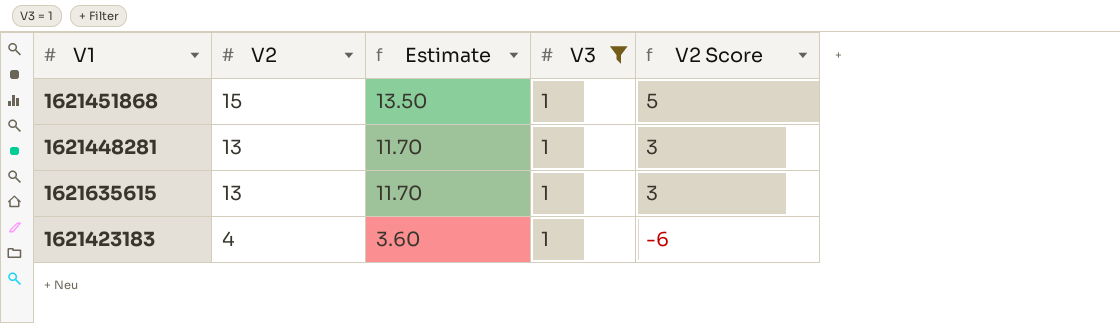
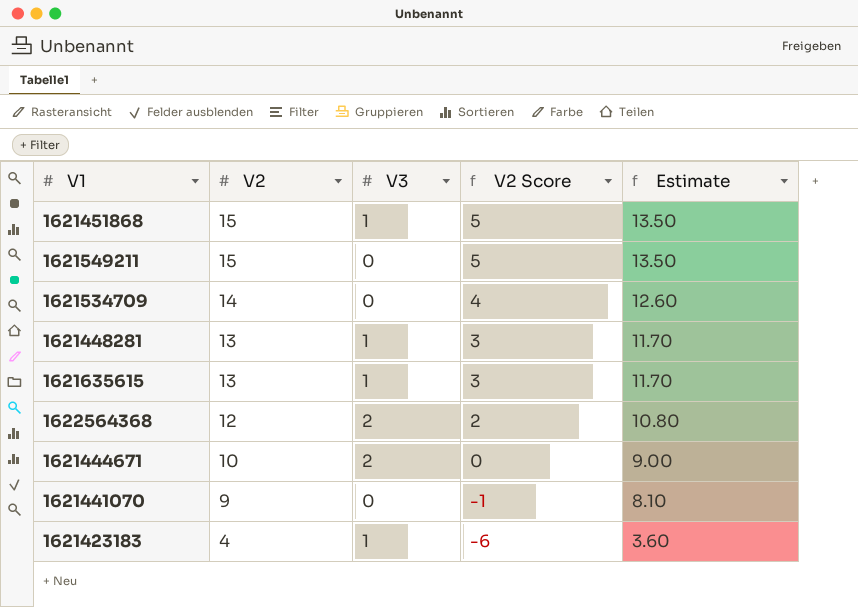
filter: V3 = 1 -> none
column Estimate | position: 3 -> 5

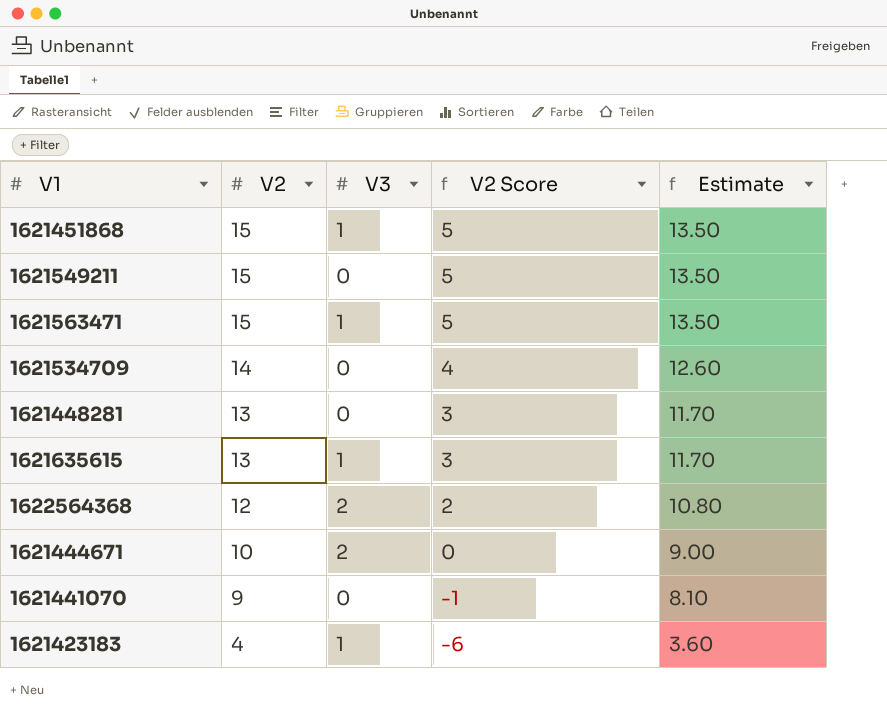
row 1621563471: none -> 15 | 1 | 5 | 13.50
1621448281 | V3: 1 -> 0

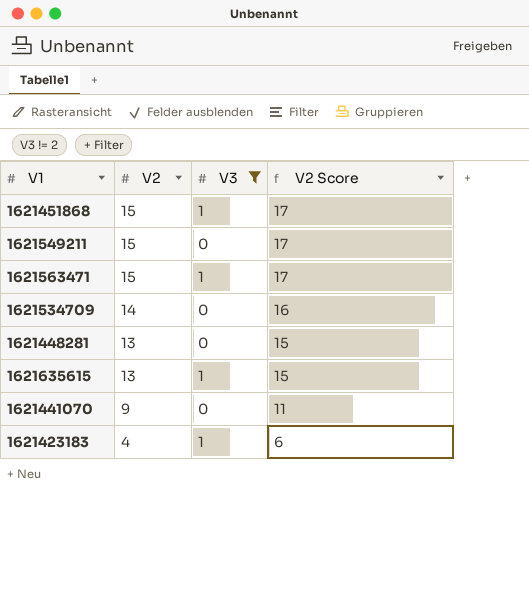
filter: none -> V3 != 2
column Estimate | formula: [V2] * 0.9 -> none
column V2 Score | formula: [V2] - 10 -> [V2] + 2

